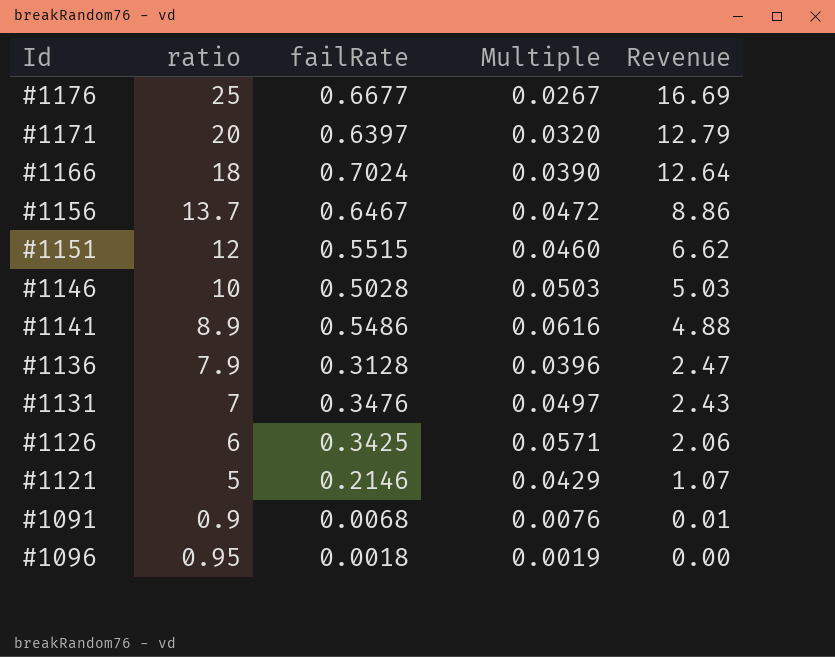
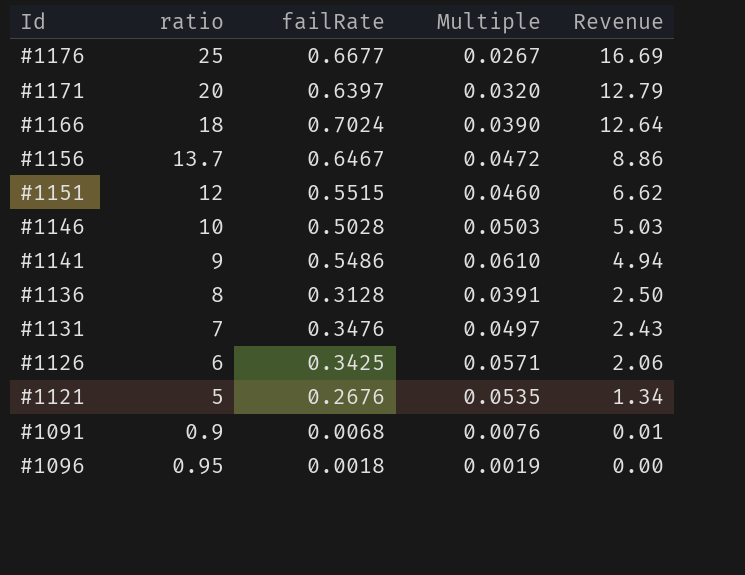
#1141 | ratio: 8.9 -> 9
#1141 | Multiple: 0.0616 -> 0.0610
#1141 | Revenue: 4.88 -> 4.94
#1136 | ratio: 7.9 -> 8
#1136 | Multiple: 0.0396 -> 0.0391
#1136 | Revenue: 2.47 -> 2.50
#1121 | failRate: 0.2146 -> 0.2676
#1121 | Multiple: 0.0429 -> 0.0535
#1121 | Revenue: 1.07 -> 1.34

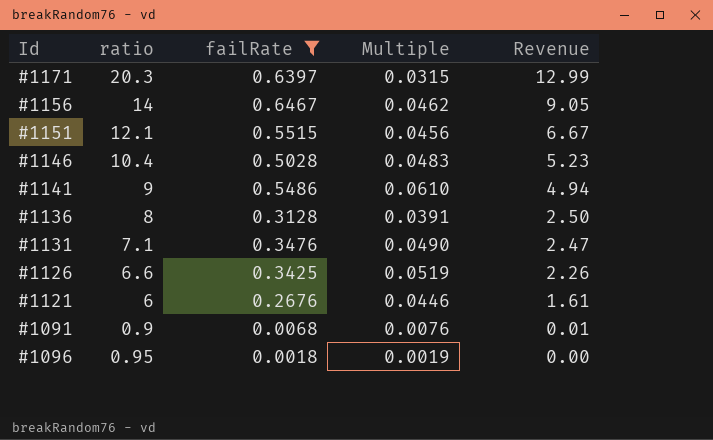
filter: none -> failRate <= 0.6467
#1171 | ratio: 20 -> 20.3
#1171 | Multiple: 0.0320 -> 0.0315
#1171 | Revenue: 12.79 -> 12.99
#1156 | ratio: 13.7 -> 14
#1156 | Multiple: 0.0472 -> 0.0462
#1156 | Revenue: 8.86 -> 9.05
#1151 | ratio: 12 -> 12.1
#1151 | Multiple: 0.0460 -> 0.0456
#1151 | Revenue: 6.62 -> 6.67
#1146 | ratio: 10 -> 10.4
#1146 | Multiple: 0.0503 -> 0.0483
#1146 | Revenue: 5.03 -> 5.23
#1131 | ratio: 7 -> 7.1
#1131 | Multiple: 0.0497 -> 0.0490
#1131 | Revenue: 2.43 -> 2.47
#1126 | ratio: 6 -> 6.6
#1126 | Multiple: 0.0571 -> 0.0519
#1126 | Revenue: 2.06 -> 2.26
#1121 | ratio: 5 -> 6
#1121 | Multiple: 0.0535 -> 0.0446
#1121 | Revenue: 1.34 -> 1.61

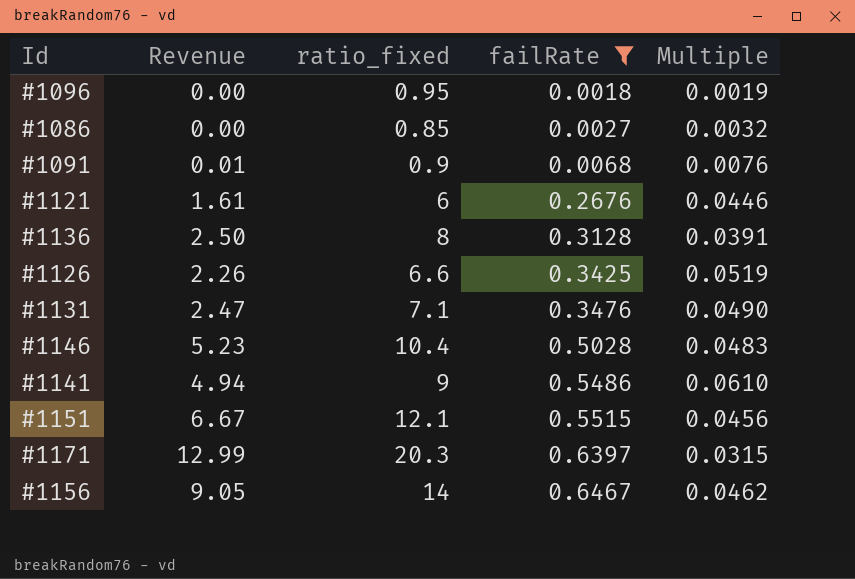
row order: Revenue descending -> failRate ascending
column Revenue | position: 5 -> 2
column name: ratio -> ratio_fixed
row #1086: none -> 0.00 | 0.85 | 0.0027 | 0.0032

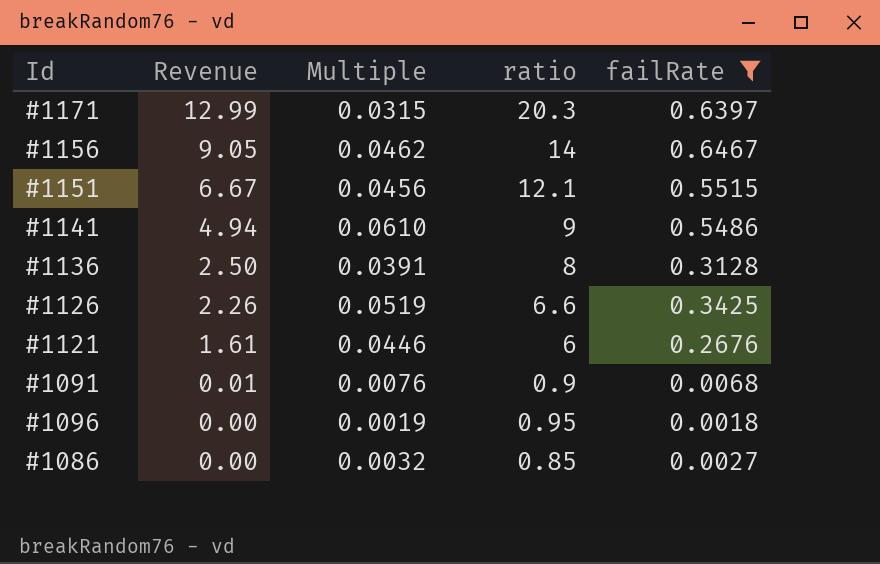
row order: failRate ascending -> Revenue descending
column Multiple | position: 5 -> 3
column name: ratio_fixed -> ratio
row #1131: 2.47 | 7.1 | 0.3476 | 0.0490 -> none
row #1146: 5.23 | 10.4 | 0.5028 | 0.0483 -> none

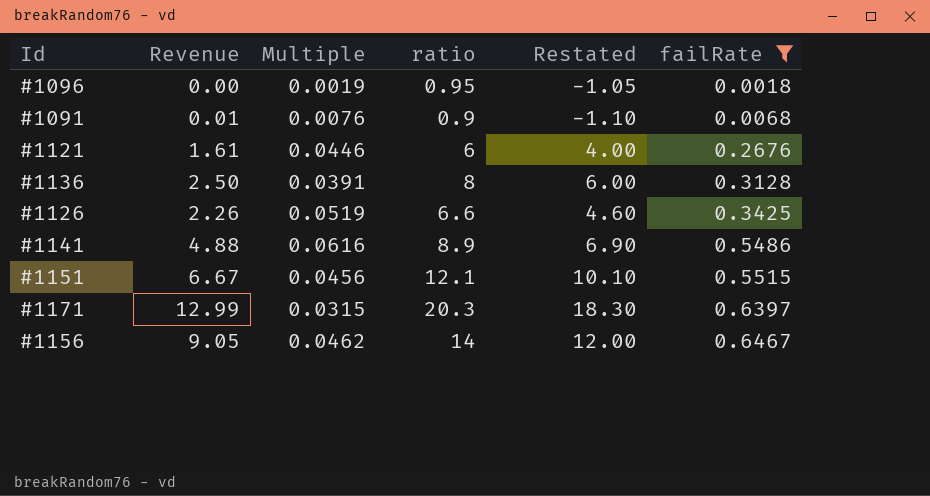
row order: Revenue descending -> failRate ascending
column Restated | formula: none -> [ratio] - 2
row #1086: 0.00 | 0.0032 | 0.85 | 0.0027 -> none
#1141 | Revenue: 4.94 -> 4.88
#1141 | Multiple: 0.0610 -> 0.0616
#1141 | ratio: 9 -> 8.9

